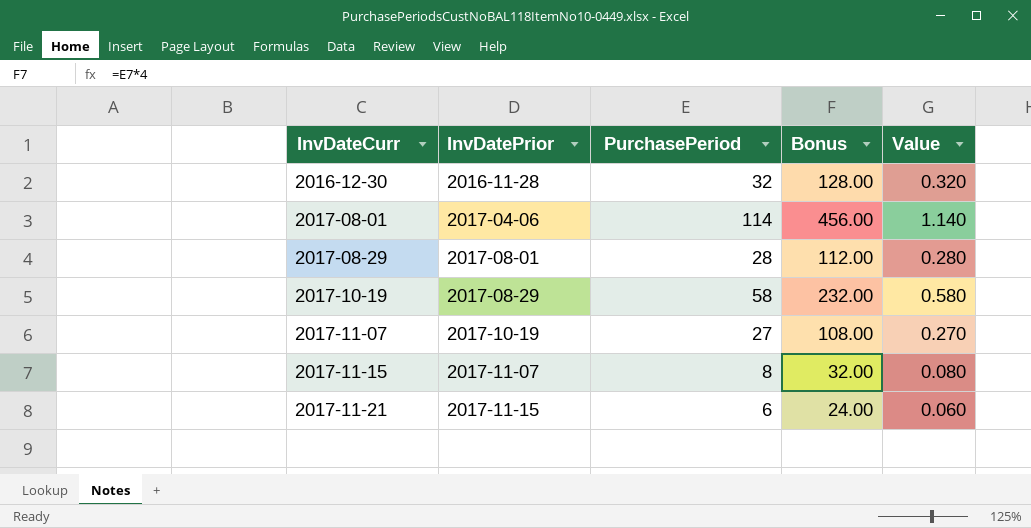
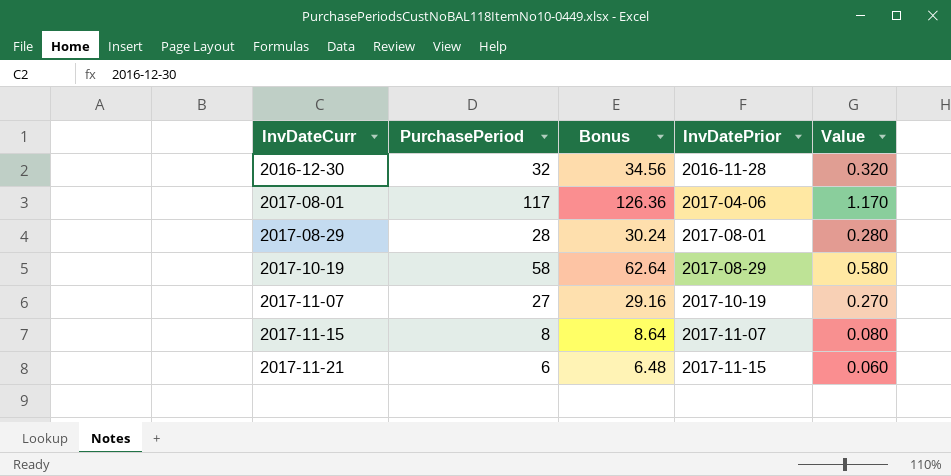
column Bonus | formula: [PurchasePeriod] * 4 -> [PurchasePeriod] * 1.08
column InvDatePrior | position: 2 -> 4
2017-08-01 | PurchasePeriod: 114 -> 117
2017-08-01 | Value: 1.140 -> 1.170

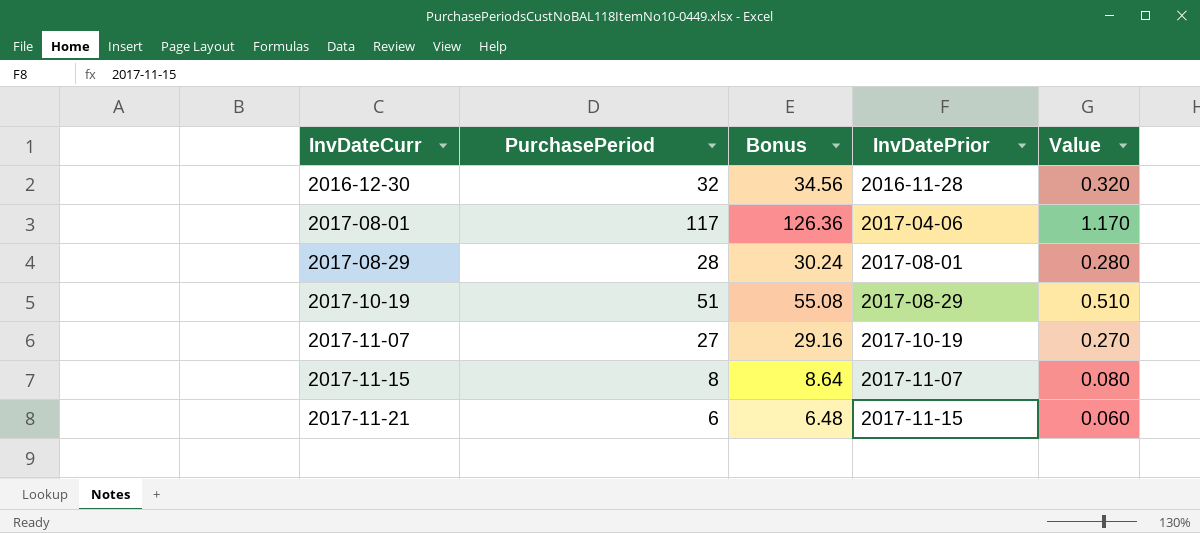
2017-10-19 | PurchasePeriod: 58 -> 51
2017-10-19 | Bonus: 62.64 -> 55.08
2017-10-19 | Value: 0.580 -> 0.510

